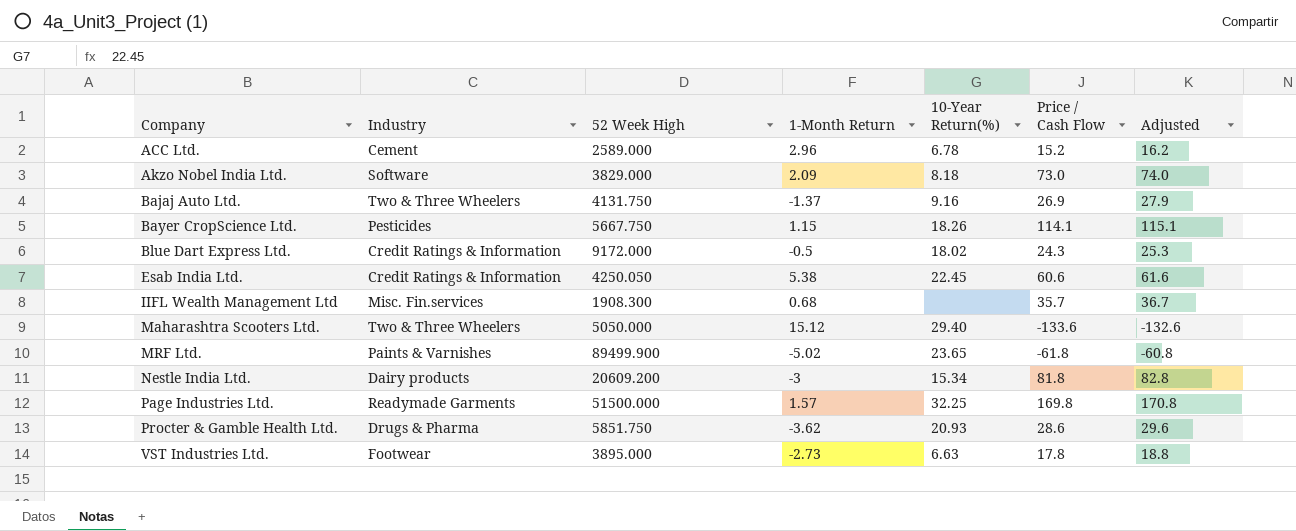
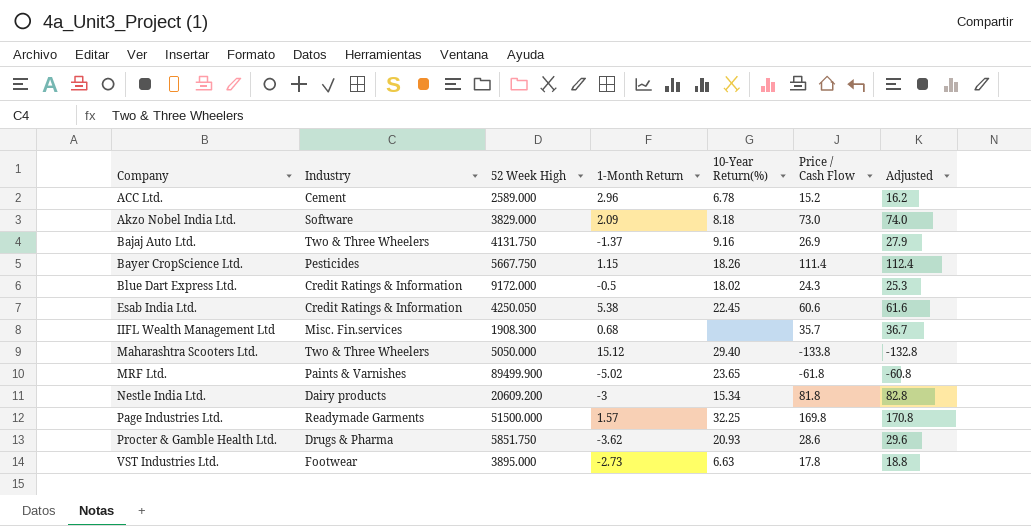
Bayer CropScience Ltd. | Price / Cash Flow: 114.1 -> 111.4
Bayer CropScience Ltd. | Adjusted: 115.1 -> 112.4
Maharashtra Scooters Ltd. | Price / Cash Flow: -133.6 -> -133.8
Maharashtra Scooters Ltd. | Adjusted: -132.6 -> -132.8

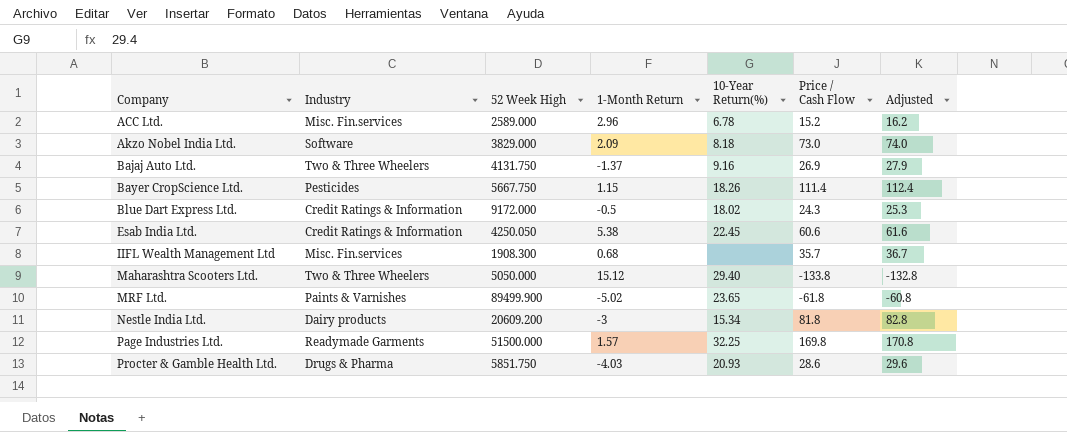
row VST Industries Ltd.: Footwear | 3895.000 | -2.73 | 6.63 | 17.8 | 18.8 -> none
ACC Ltd. | Industry: Cement -> Misc. Fin.services
Procter & Gamble Health Ltd. | 1-Month Return: -3.62 -> -4.03

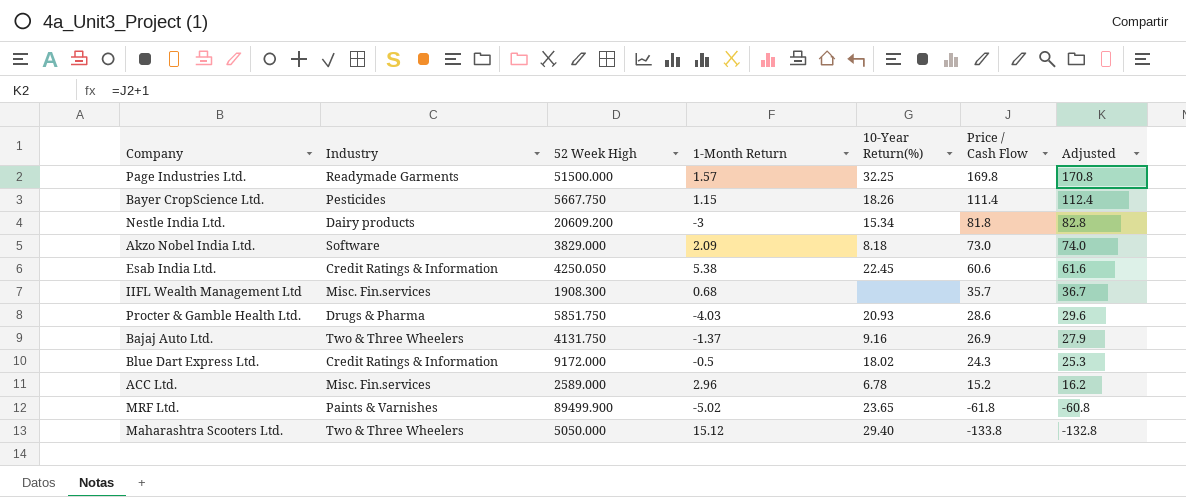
row order: Company ascending -> Price / Cash Flow descending

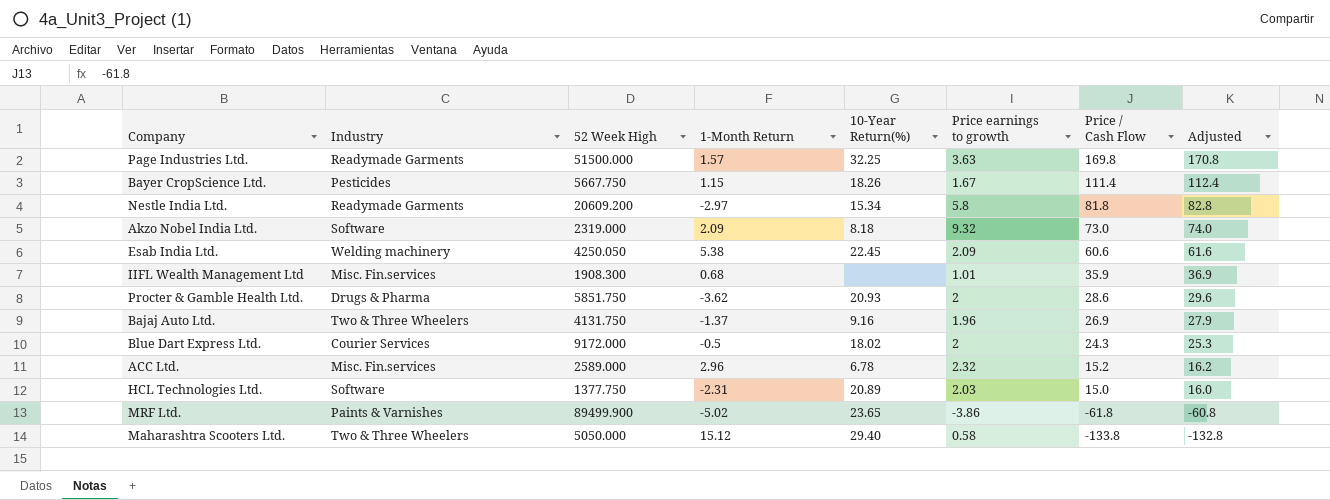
column Price earnings to growth | position: none -> 6
Nestle India Ltd. | Industry: Dairy products -> Readymade Garments
Nestle India Ltd. | 1-Month Return: -3 -> -2.97
Akzo Nobel India Ltd. | 52 Week High: 3829.000 -> 2319.000
Esab India Ltd. | Industry: Credit Ratings & Information -> Welding machinery
IIFL Wealth Management Ltd | Price / Cash Flow: 35.7 -> 35.9
IIFL Wealth Management Ltd | Adjusted: 36.7 -> 36.9
Procter & Gamble Health Ltd. | 1-Month Return: -4.03 -> -3.62
Blue Dart Express Ltd. | Industry: Credit Ratings & Information -> Courier Services
row HCL Technologies Ltd.: none -> Software | 1377.750 | -2.31 | 20.89 | 2.03 | 15.0 | 16.0

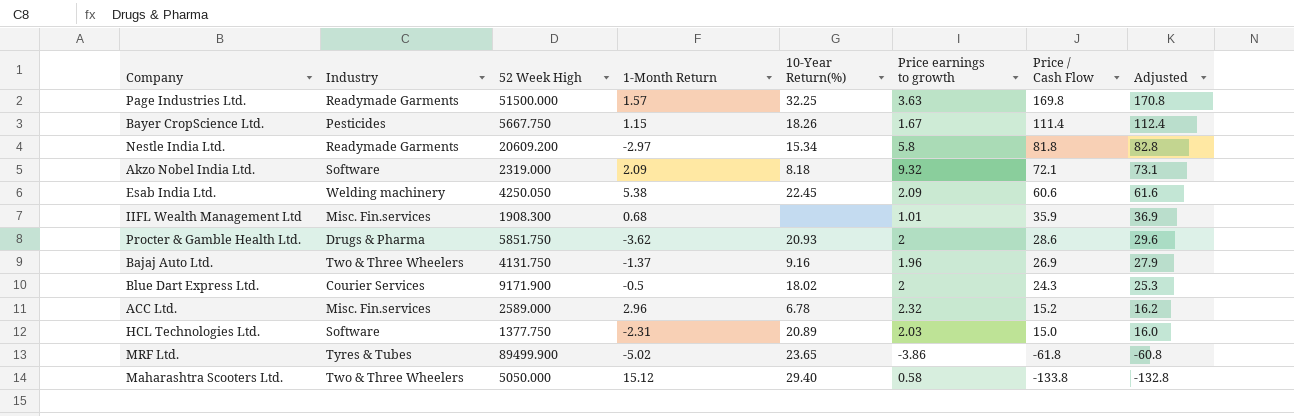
Akzo Nobel India Ltd. | Price / Cash Flow: 73.0 -> 72.1
Akzo Nobel India Ltd. | Adjusted: 74.0 -> 73.1
Blue Dart Express Ltd. | 52 Week High: 9172.000 -> 9171.900
MRF Ltd. | Industry: Paints & Varnishes -> Tyres & Tubes

